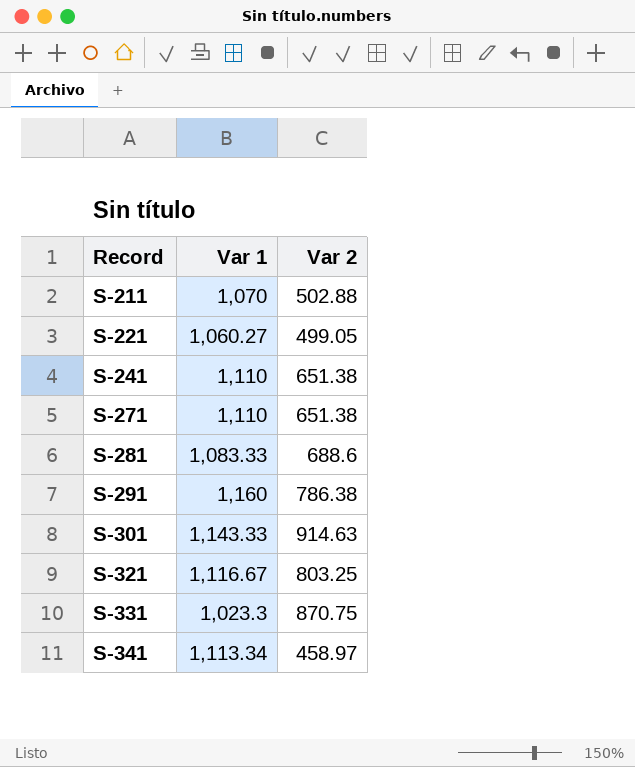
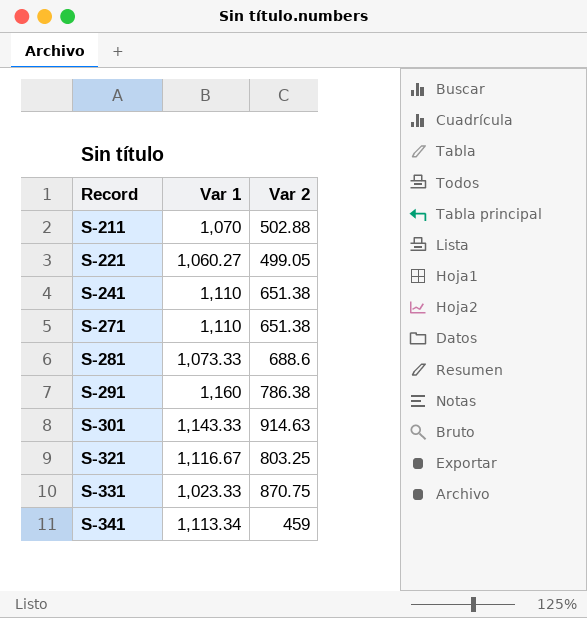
S-281 | Var 1: 1,083.33 -> 1,073.33
S-331 | Var 1: 1,023.3 -> 1,023.33
S-341 | Var 2: 458.97 -> 459

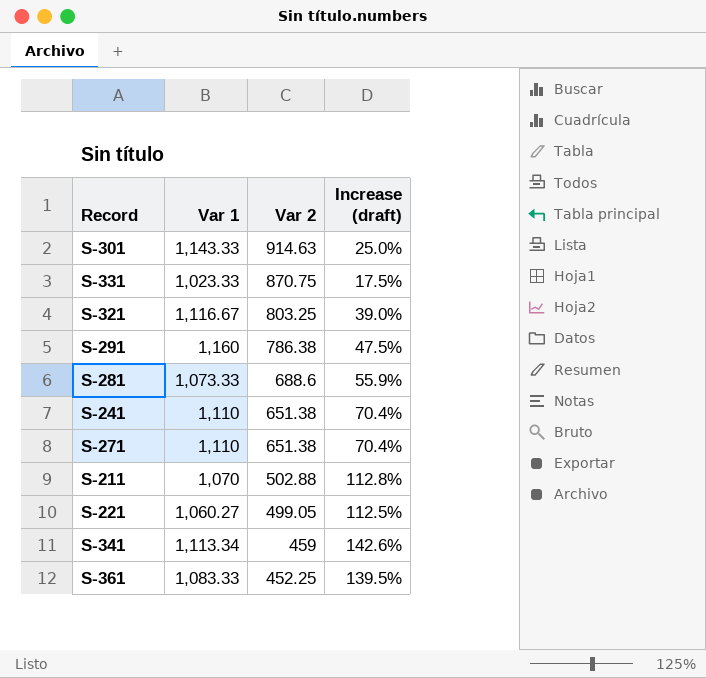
row order: Record ascending -> Var 2 descending
column Increase (draft) | formula: none -> ([Var 1] - [Var 2]) / [Var 2]
row S-361: none -> 1,083.33 | 452.25 | 139.5%

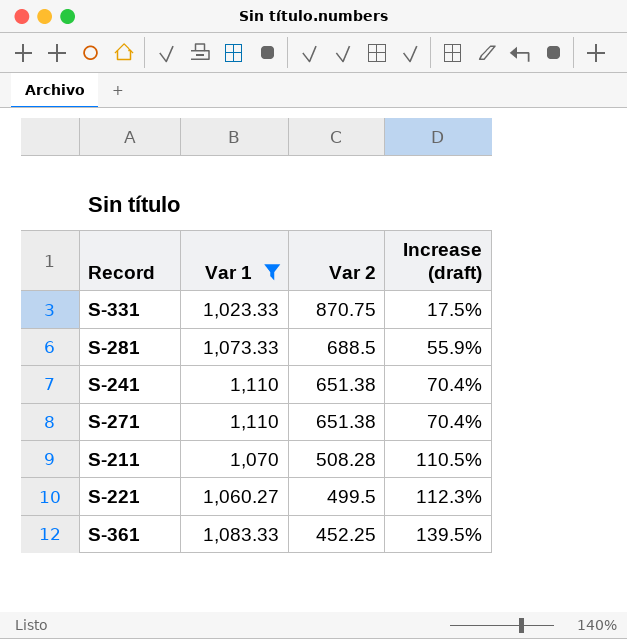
filter: none -> Var 1 <= 1,110
S-281 | Var 2: 688.6 -> 688.5
S-211 | Var 2: 502.88 -> 508.28
S-211 | Increase (draft): 112.8% -> 110.5%
S-221 | Var 2: 499.05 -> 499.5
S-221 | Increase (draft): 112.5% -> 112.3%

